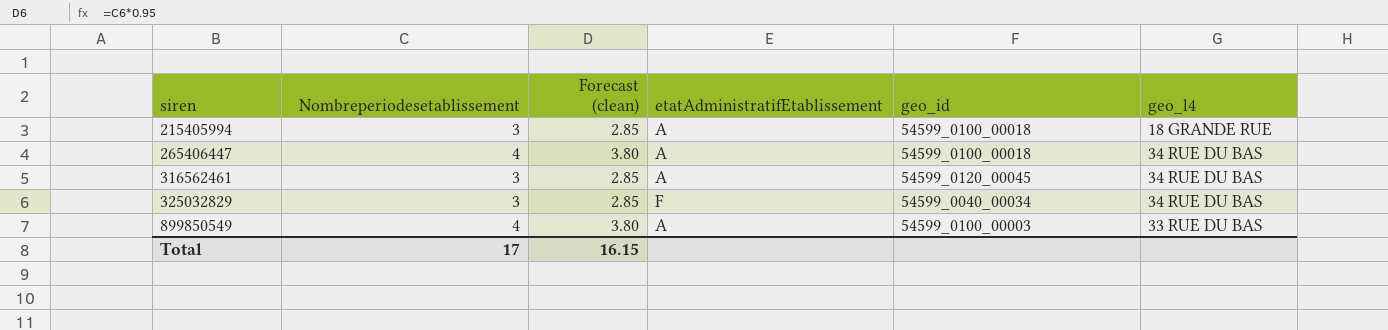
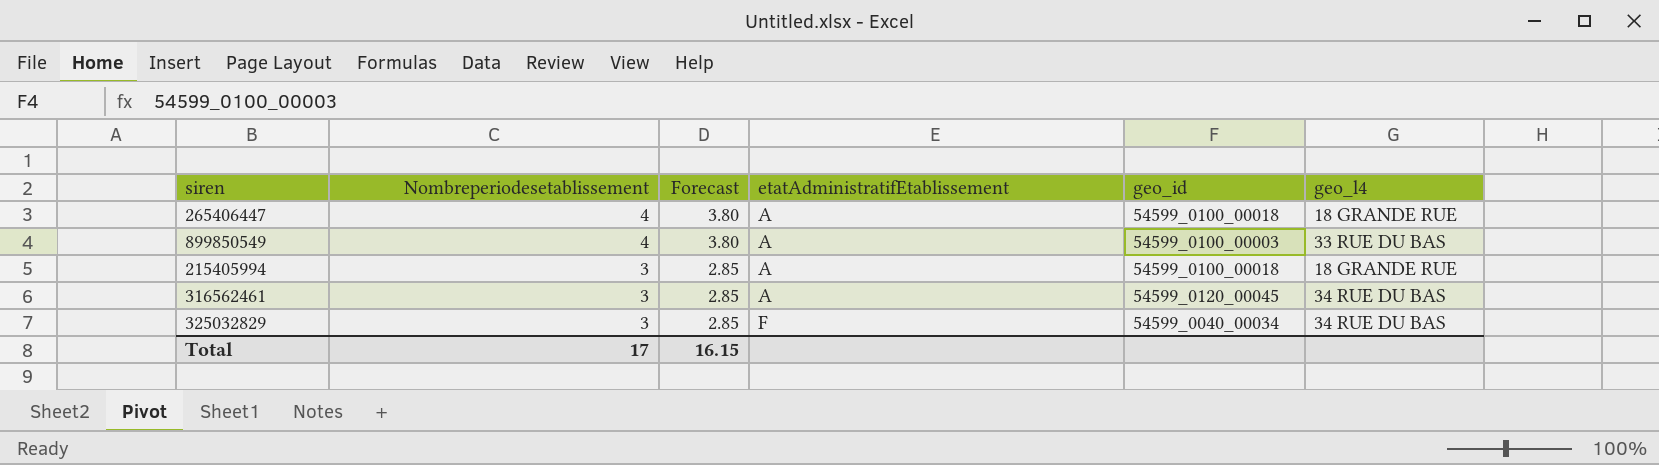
row order: siren ascending -> Nombreperiodesetablissement descending
column name: Forecast (clean) -> Forecast
265406447 | geo_l4: 34 RUE DU BAS -> 18 GRANDE RUE

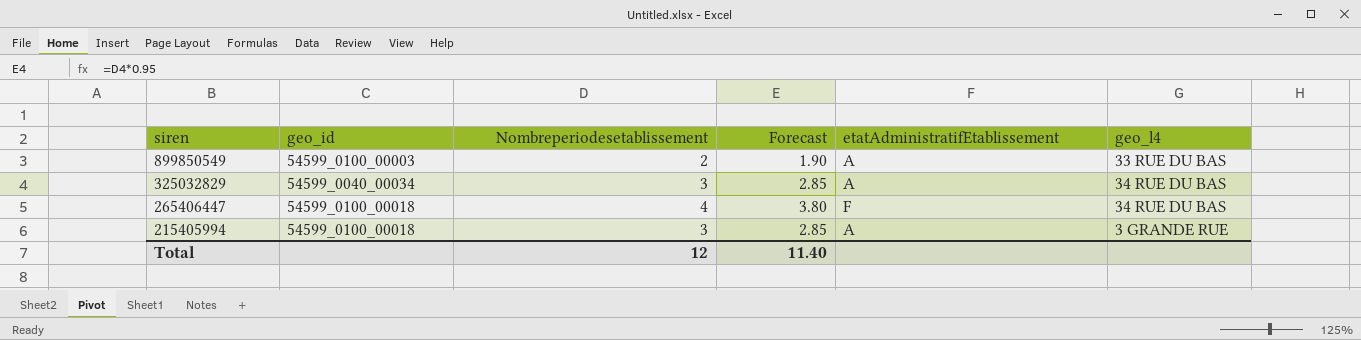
row order: Nombreperiodesetablissement descending -> siren descending
column geo_id | position: 5 -> 2
row 316562461: 3 | 2.85 | A | 54599_0120_00045 | 34 RUE DU BAS -> none
899850549 | Nombreperiodesetablissement: 4 -> 2
899850549 | Forecast: 3.80 -> 1.90
325032829 | etatAdministratifEtablissement: F -> A
265406447 | etatAdministratifEtablissement: A -> F
265406447 | geo_l4: 18 GRANDE RUE -> 34 RUE DU BAS
215405994 | geo_l4: 18 GRANDE RUE -> 3 GRANDE RUE
Total | Nombreperiodesetablissement: 17 -> 12
Total | Forecast: 16.15 -> 11.40

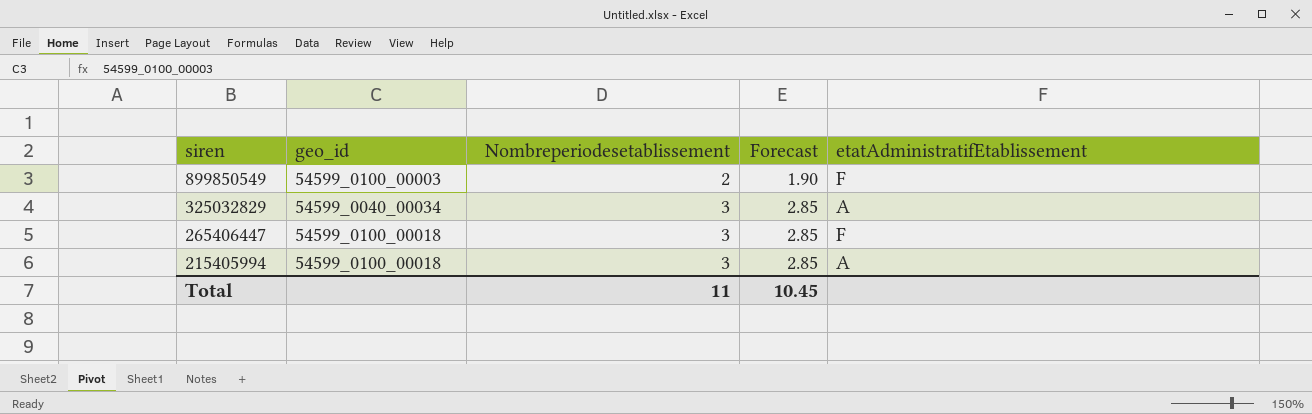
column geo_l4 | position: 6 -> none
899850549 | etatAdministratifEtablissement: A -> F
265406447 | Nombreperiodesetablissement: 4 -> 3
265406447 | Forecast: 3.80 -> 2.85
Total | Nombreperiodesetablissement: 12 -> 11
Total | Forecast: 11.40 -> 10.45

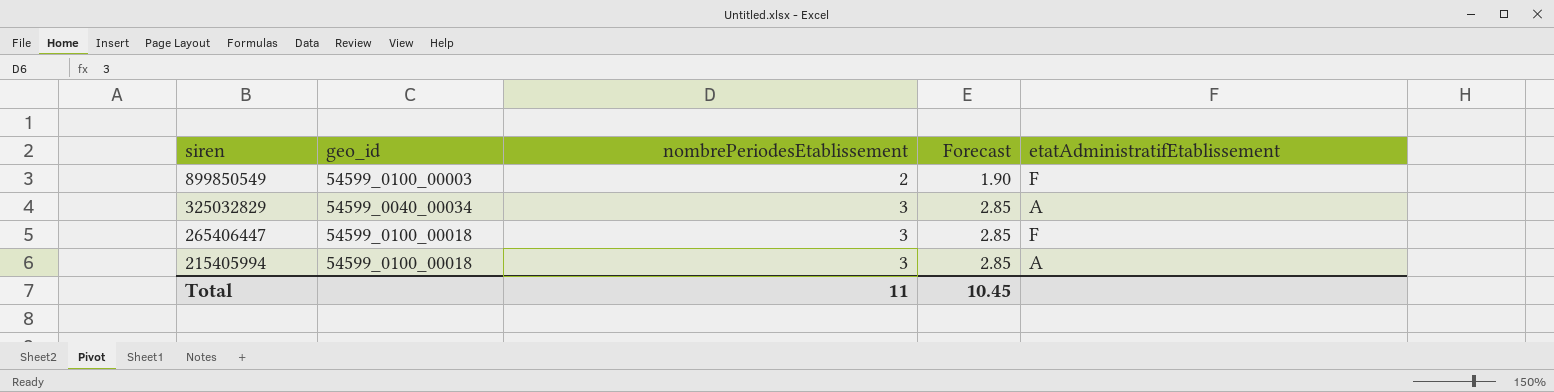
column name: Nombreperiodesetablissement -> nombrePeriodesEtablissement

